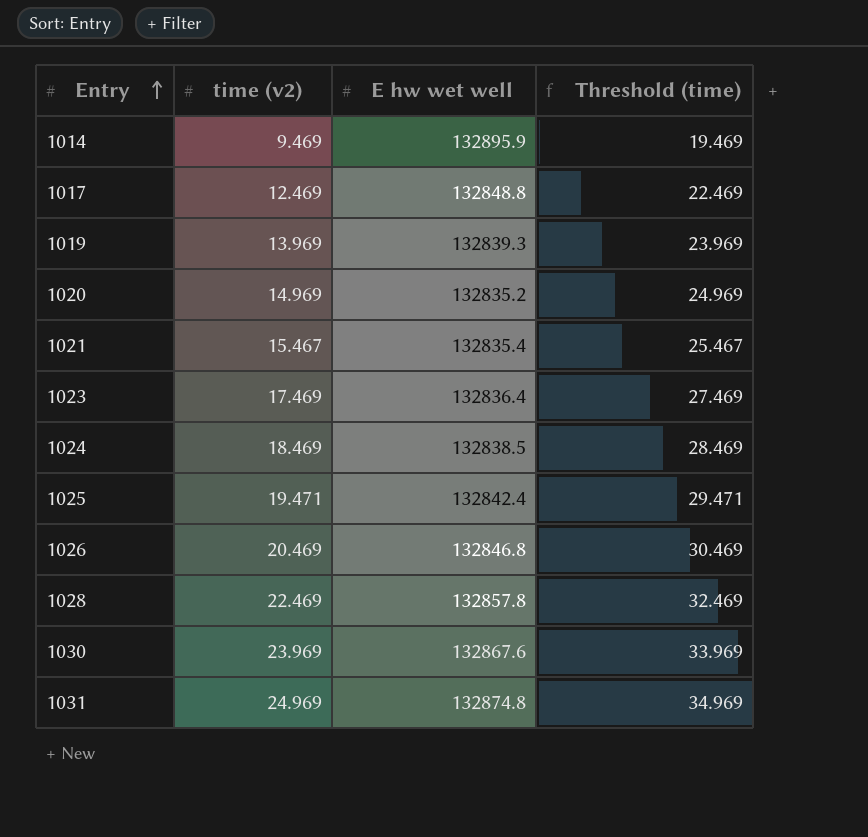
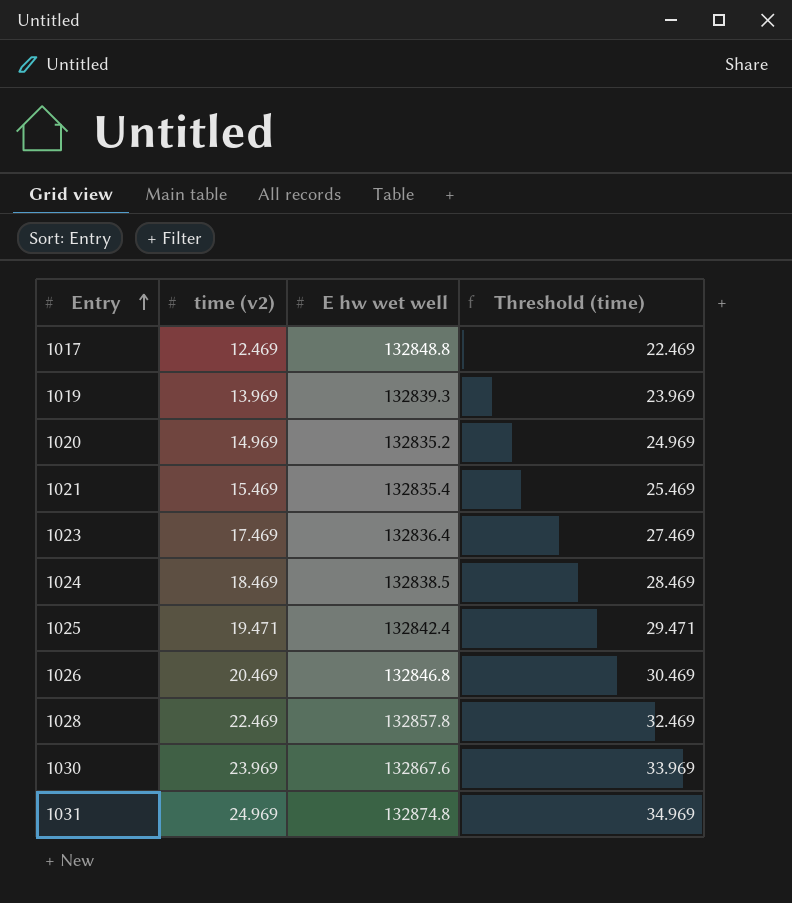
row 1014: 9.469 | 132895.9 | 19.469 -> none
1021 | time (v2): 15.467 -> 15.469
1021 | Threshold (time): 25.467 -> 25.469

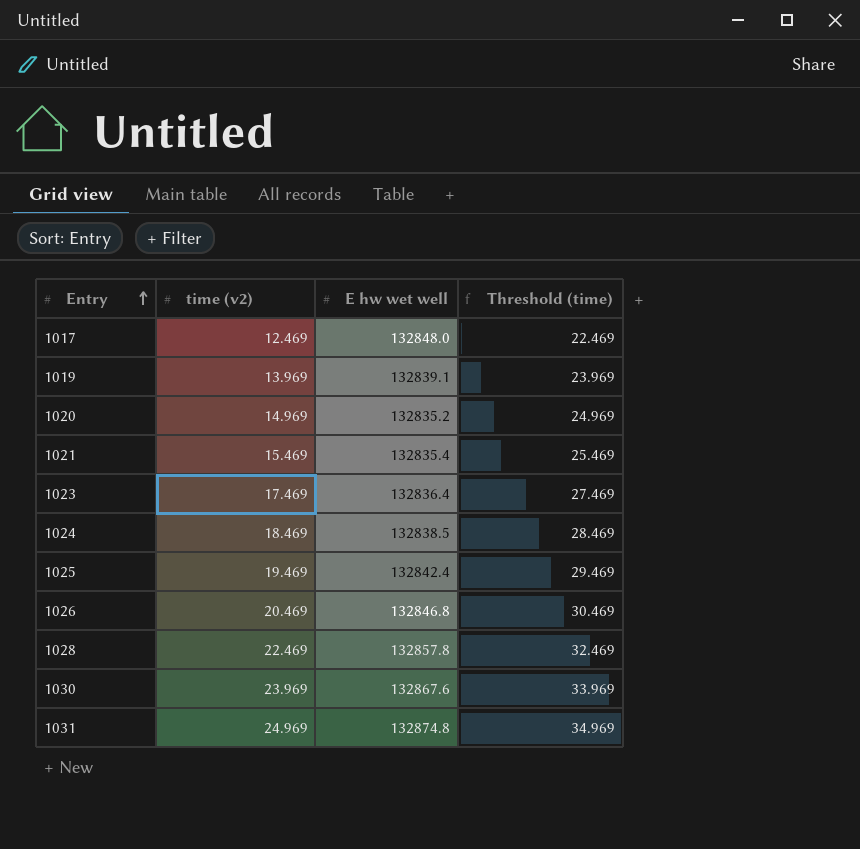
1017 | E hw wet well: 132848.8 -> 132848.0
1019 | E hw wet well: 132839.3 -> 132839.1
1025 | time (v2): 19.471 -> 19.469
1025 | Threshold (time): 29.471 -> 29.469

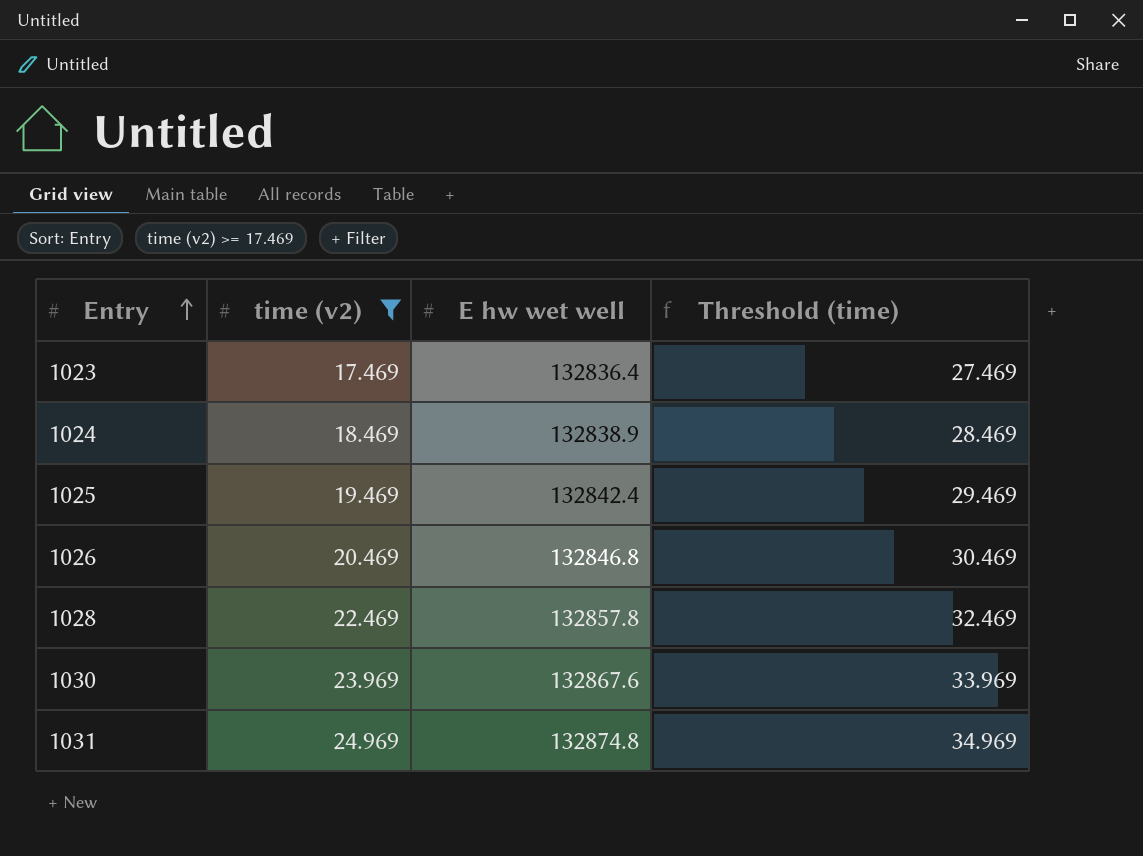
filter: none -> time (v2) >= 17.469
1024 | E hw wet well: 132838.5 -> 132838.9

